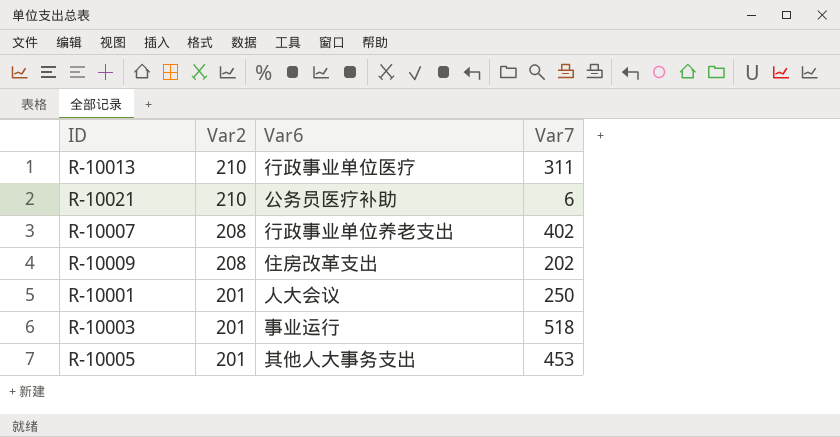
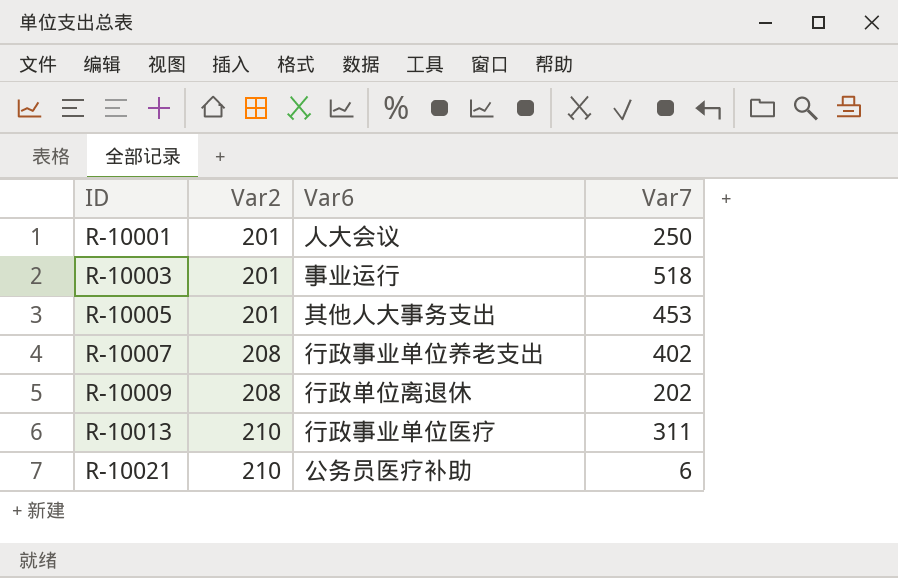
row order: Var2 descending -> ID ascending
R-10009 | Var6: 住房改革支出 -> 行政单位离退休

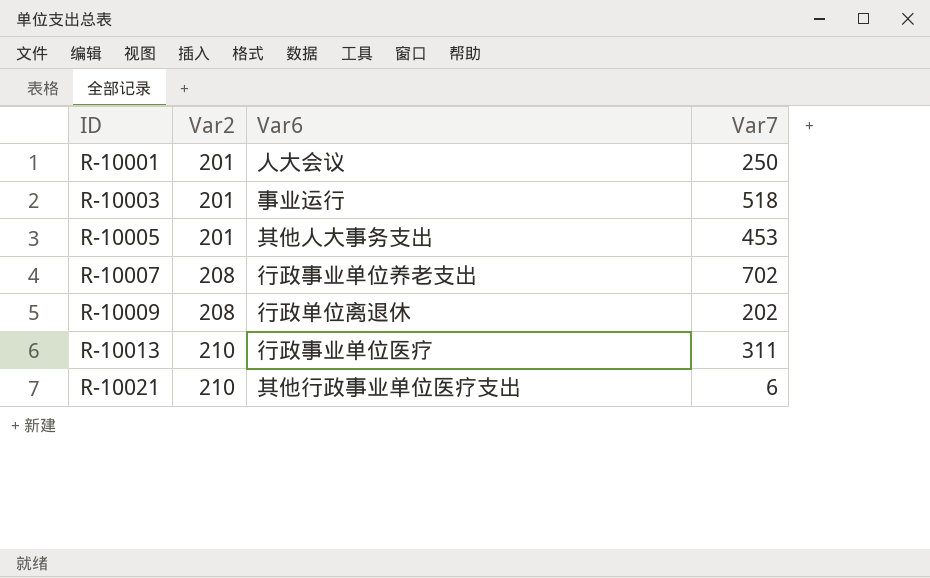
R-10007 | Var7: 402 -> 702
R-10021 | Var6: 公务员医疗补助 -> 其他行政事业单位医疗支出

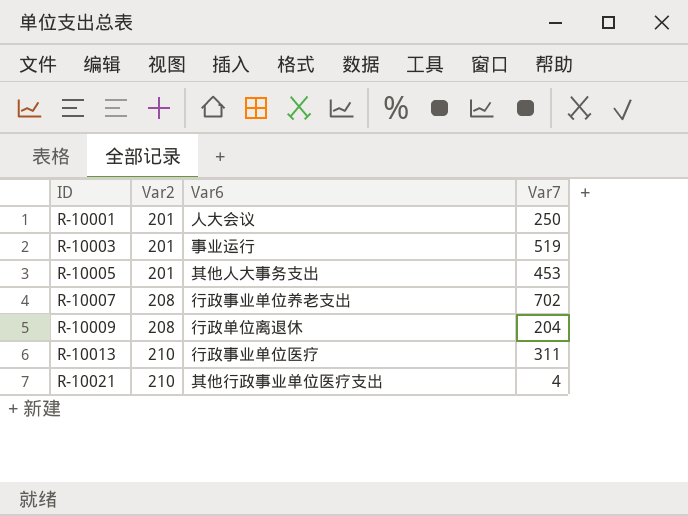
R-10003 | Var7: 518 -> 519
R-10009 | Var7: 202 -> 204
R-10021 | Var7: 6 -> 4

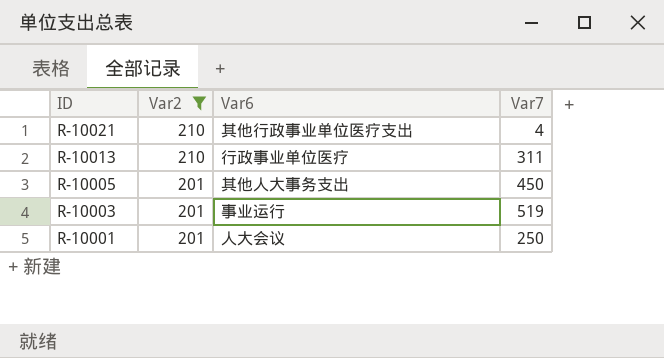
filter: none -> Var2 != 208
row order: ID ascending -> ID descending
R-10005 | Var7: 453 -> 450

